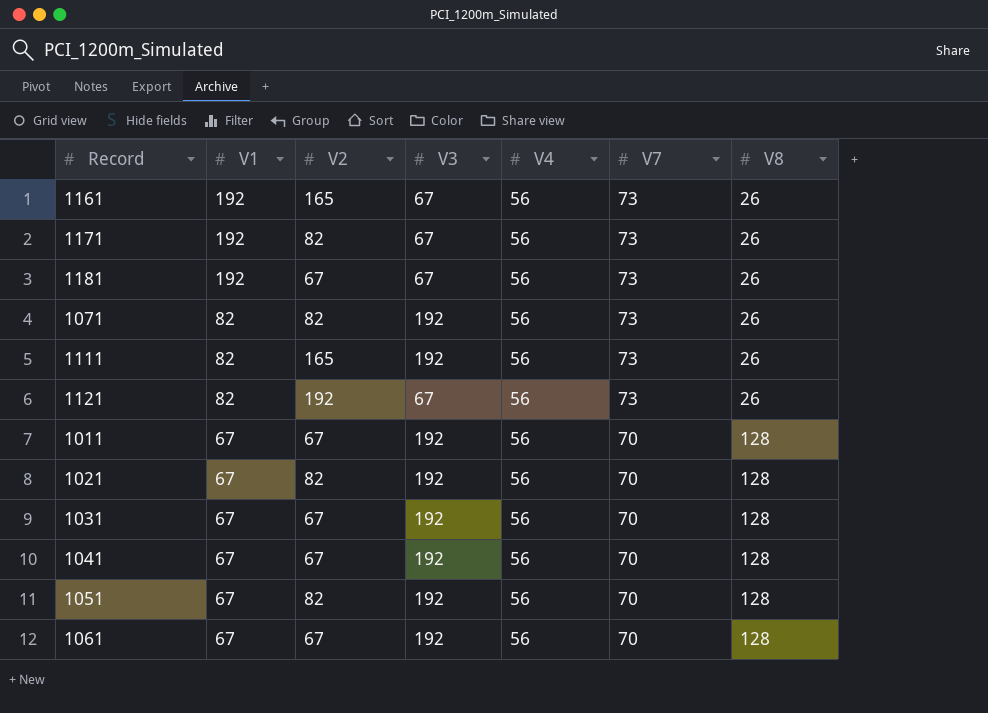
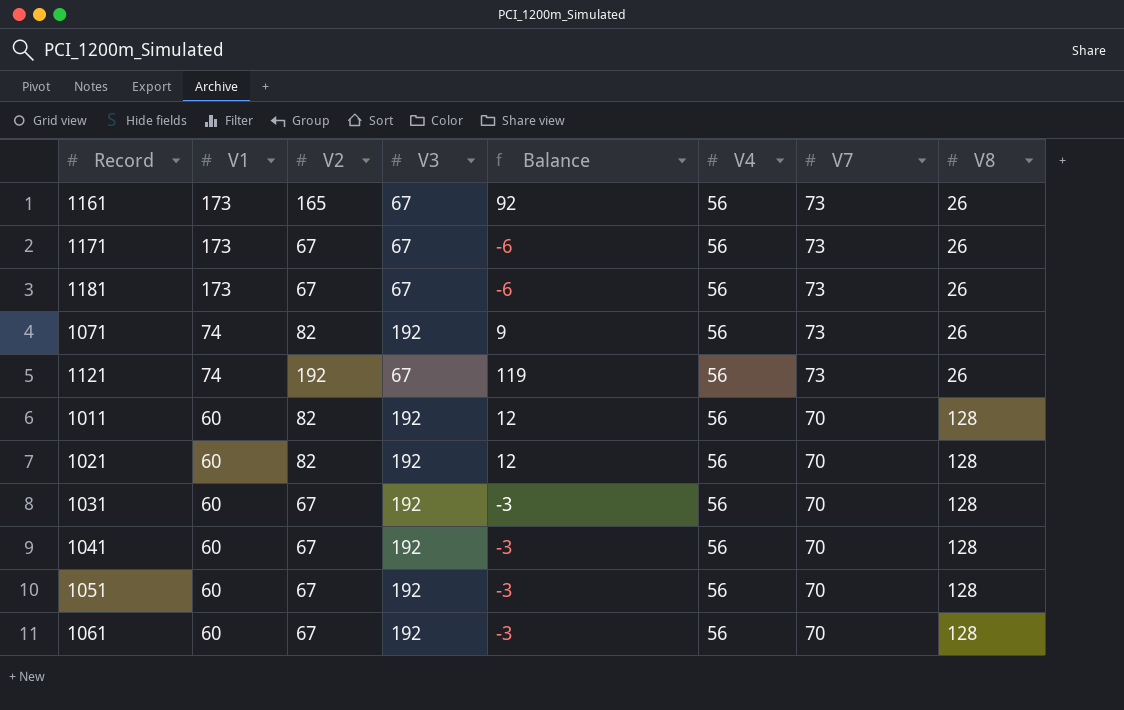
column Balance | formula: none -> [V2] - [V7]
row 1111: 82 | 165 | 192 | 56 | 73 | 26 -> none
1161 | V1: 192 -> 173
1171 | V1: 192 -> 173
1171 | V2: 82 -> 67
1181 | V1: 192 -> 173
1071 | V1: 82 -> 74
1121 | V1: 82 -> 74
1011 | V1: 67 -> 60
1011 | V2: 67 -> 82
1021 | V1: 67 -> 60
1031 | V1: 67 -> 60
1041 | V1: 67 -> 60
1051 | V1: 67 -> 60
1051 | V2: 82 -> 67
1061 | V1: 67 -> 60

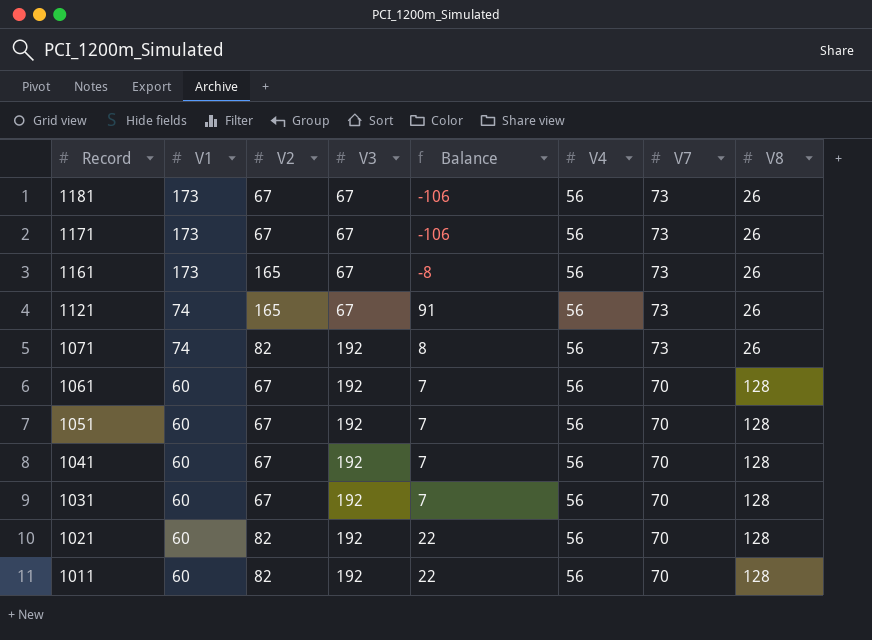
row order: V1 descending -> Record descending
column Balance | formula: [V2] - [V7] -> [V2] - [V1]
1121 | V2: 192 -> 165

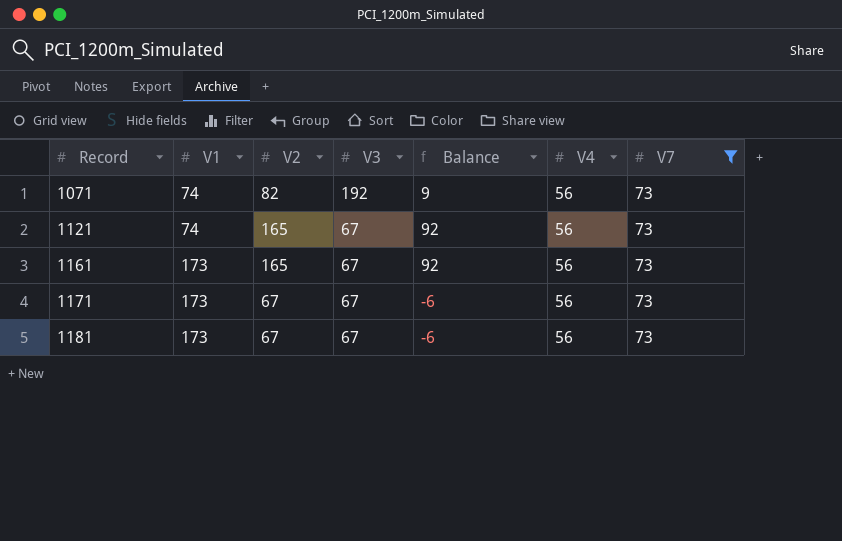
filter: none -> V7 = 73
row order: Record descending -> Record ascending
column V8 | position: 8 -> none
column Balance | formula: [V2] - [V1] -> [V2] - [V7]

